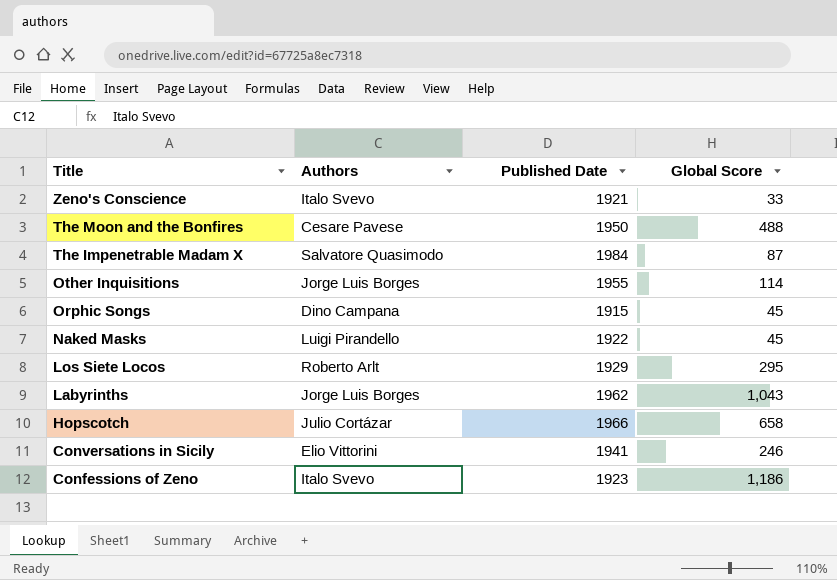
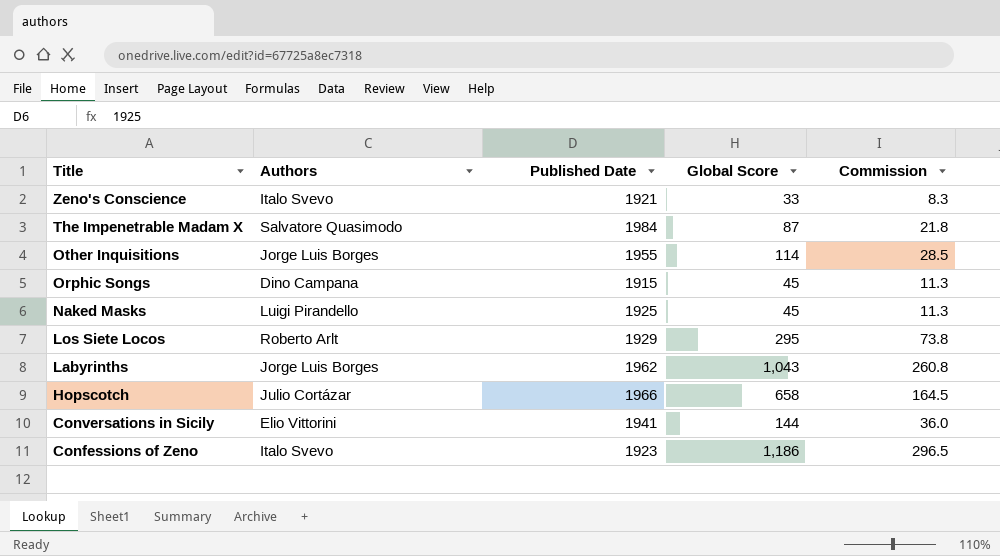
column Commission | formula: none -> [Global Score] * 0.25
row The Moon and the Bonfires: Cesare Pavese | 1950 | 488 -> none
Naked Masks | Published Date: 1922 -> 1925
Conversations in Sicily | Global Score: 246 -> 144

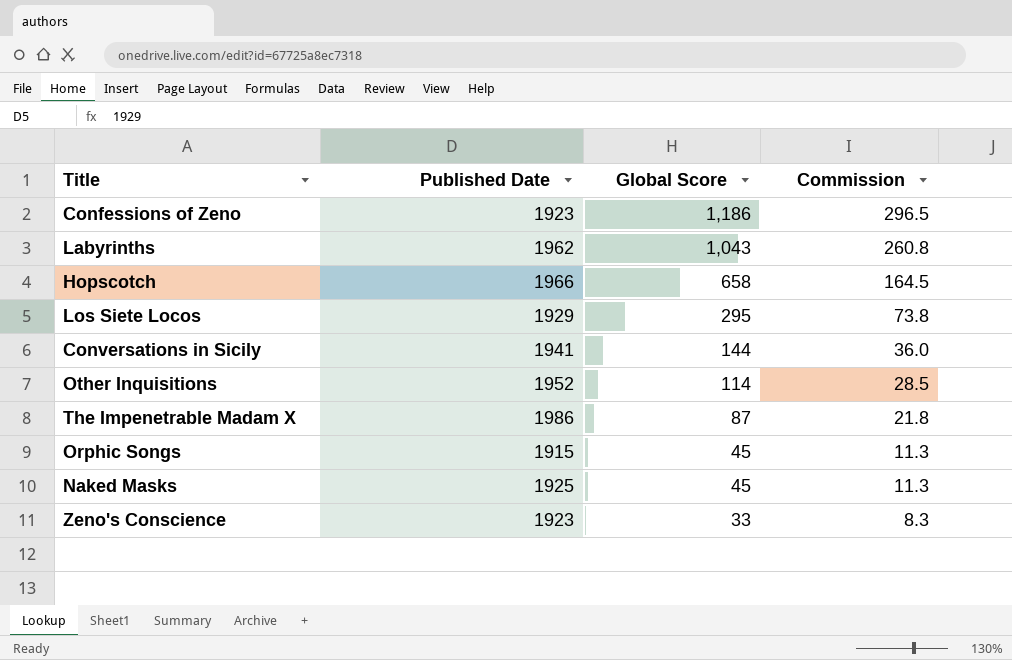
row order: Title descending -> Global Score descending
column Authors | position: 2 -> none
Other Inquisitions | Published Date: 1955 -> 1952
The Impenetrable Madam X | Published Date: 1984 -> 1986
Zeno's Conscience | Published Date: 1921 -> 1923

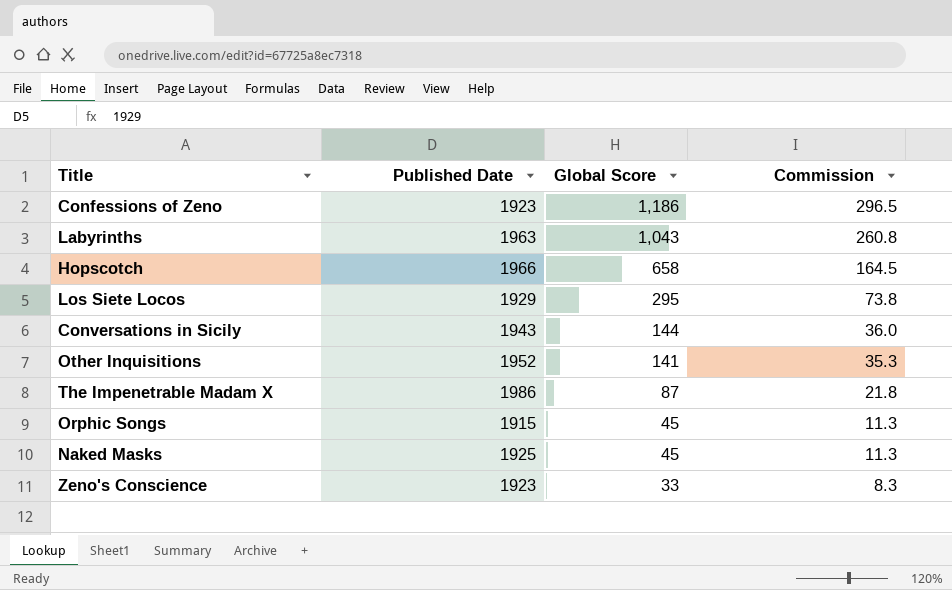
Labyrinths | Published Date: 1962 -> 1963
Conversations in Sicily | Published Date: 1941 -> 1943
Other Inquisitions | Global Score: 114 -> 141
Other Inquisitions | Commission: 28.5 -> 35.3

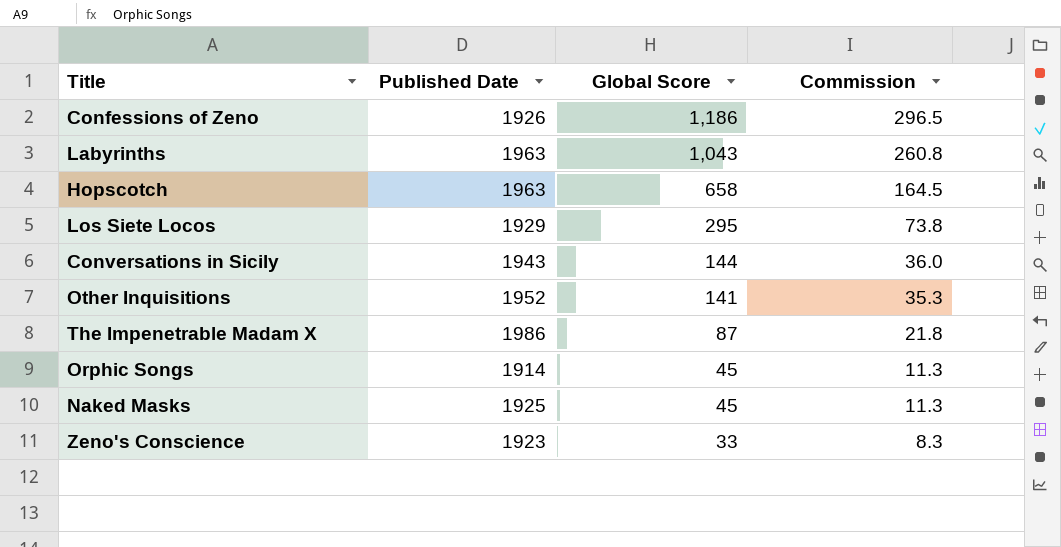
Confessions of Zeno | Published Date: 1923 -> 1926
Hopscotch | Published Date: 1966 -> 1963
Orphic Songs | Published Date: 1915 -> 1914

